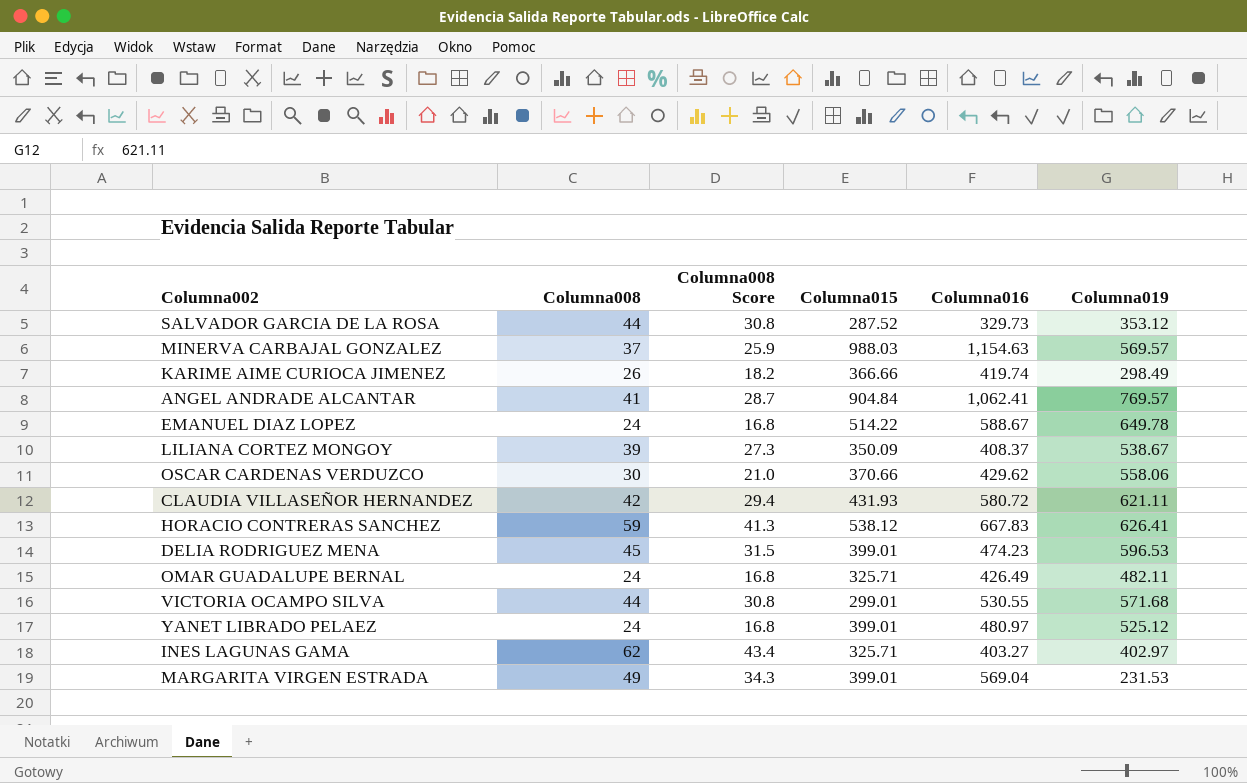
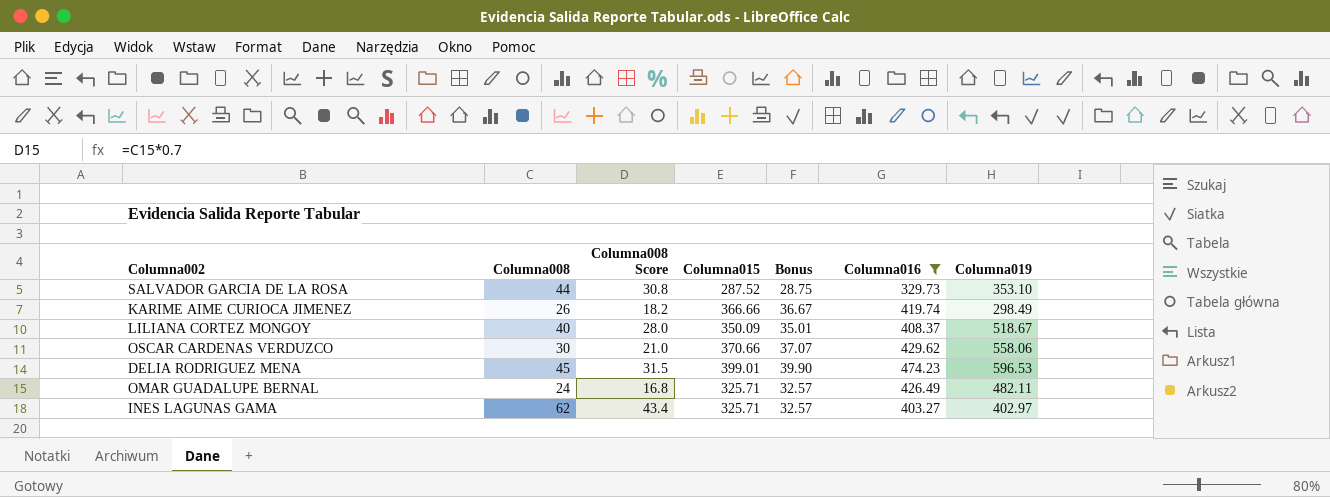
filter: none -> Columna016 <= 474.23
column Bonus | formula: none -> [Columna015] * 0.1
SALVADOR GARCIA DE LA ROSA | Columna019: 353.12 -> 353.10
LILIANA CORTEZ MONGOY | Columna008: 39 -> 40
LILIANA CORTEZ MONGOY | Columna008 Score: 27.3 -> 28.0
LILIANA CORTEZ MONGOY | Columna019: 538.67 -> 518.67

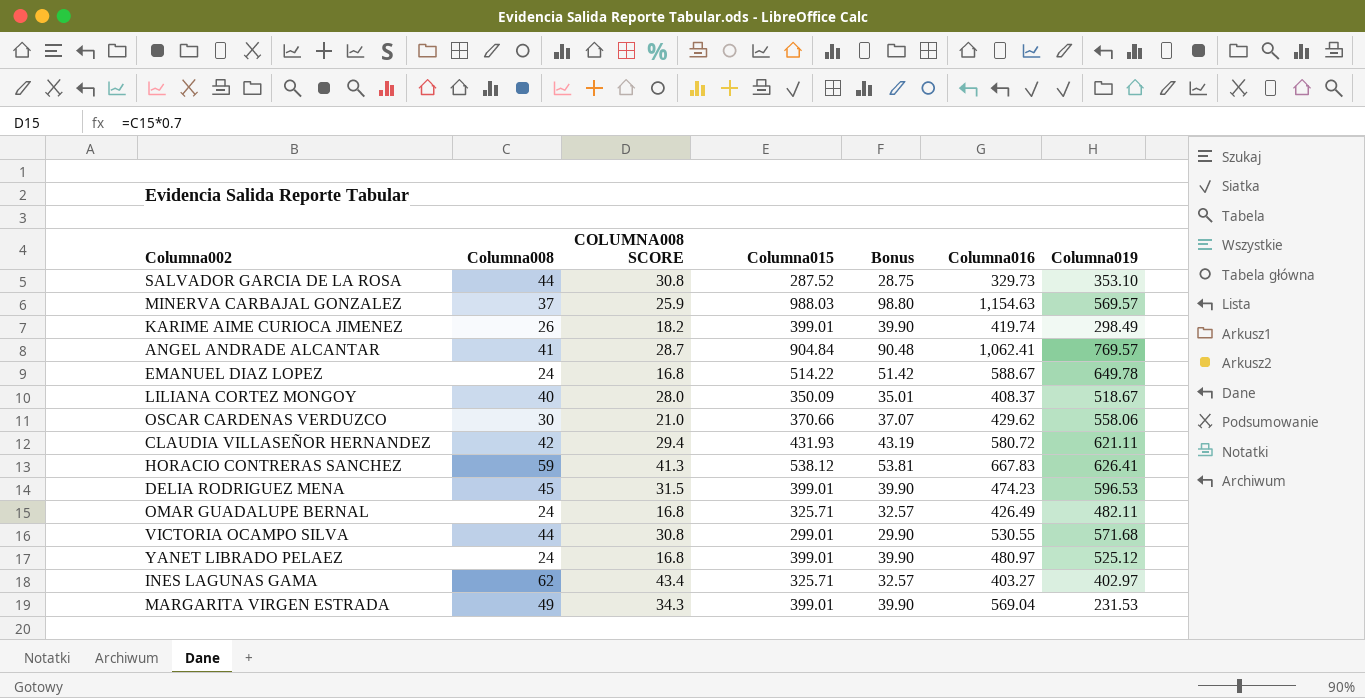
filter: Columna016 <= 474.23 -> none
column name: Columna008 Score -> COLUMNA008 SCORE
KARIME AIME CURIOCA JIMENEZ | Columna015: 366.66 -> 399.01
KARIME AIME CURIOCA JIMENEZ | Bonus: 36.67 -> 39.90

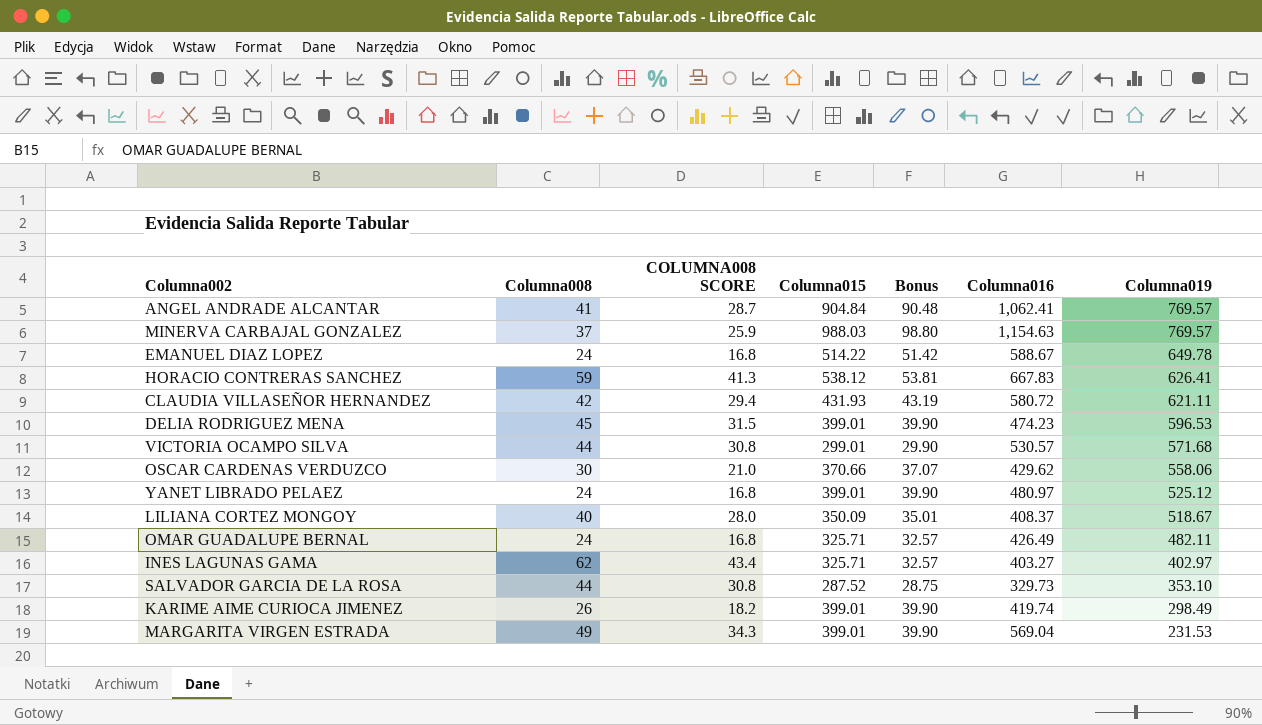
row order: none -> Columna019 descending
MINERVA CARBAJAL GONZALEZ | Columna019: 569.57 -> 769.57
VICTORIA OCAMPO SILVA | Columna016: 530.55 -> 530.57

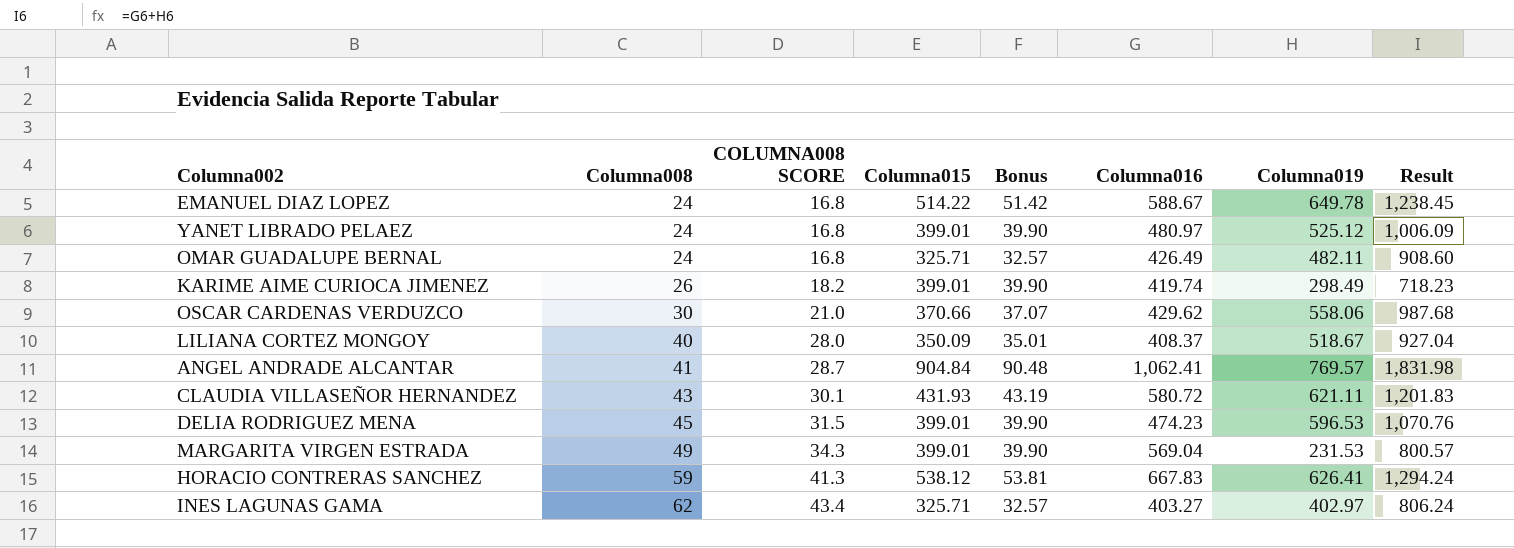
row order: Columna019 descending -> Columna008 ascending
column Result | formula: none -> [Columna016] + [Columna019]
row MINERVA CARBAJAL GONZALEZ: 37 | 25.9 | 988.03 | 98.80 | 1,154.63 | 769.57 -> none
row VICTORIA OCAMPO SILVA: 44 | 30.8 | 299.01 | 29.90 | 530.57 | 571.68 -> none
row SALVADOR GARCIA DE LA ROSA: 44 | 30.8 | 287.52 | 28.75 | 329.73 | 353.10 -> none
CLAUDIA VILLASEÑOR HERNANDEZ | Columna008: 42 -> 43
CLAUDIA VILLASEÑOR HERNANDEZ | COLUMNA008 SCORE: 29.4 -> 30.1

